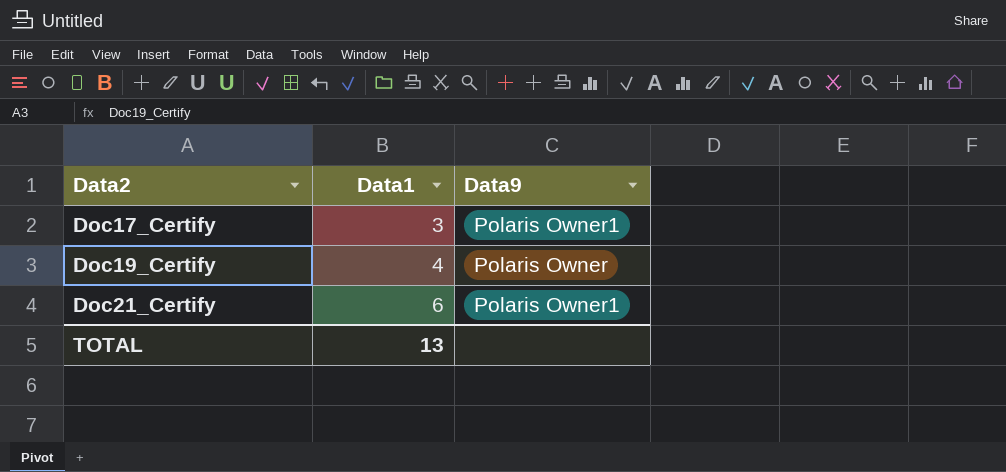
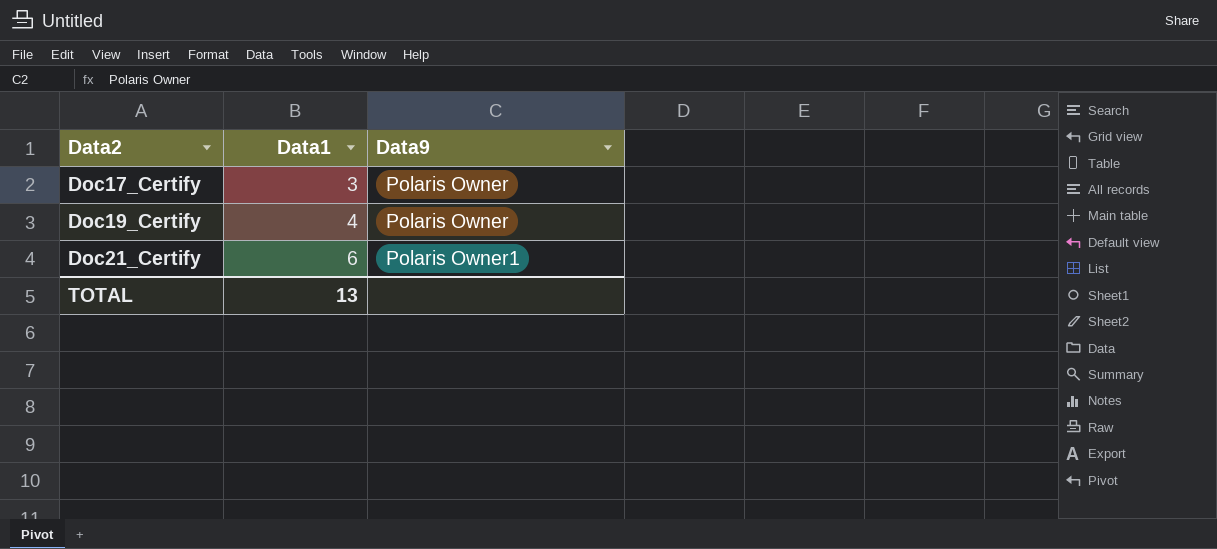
Doc17_Certify | Data9: Polaris Owner1 -> Polaris Owner

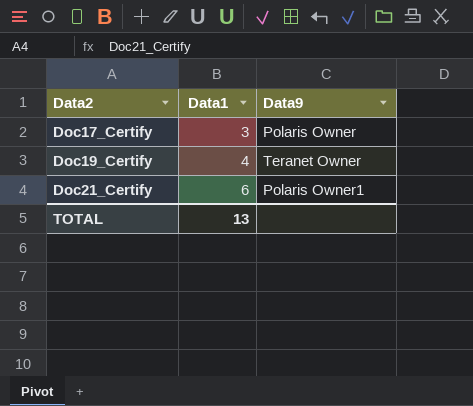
Doc19_Certify | Data9: Polaris Owner -> Teranet Owner

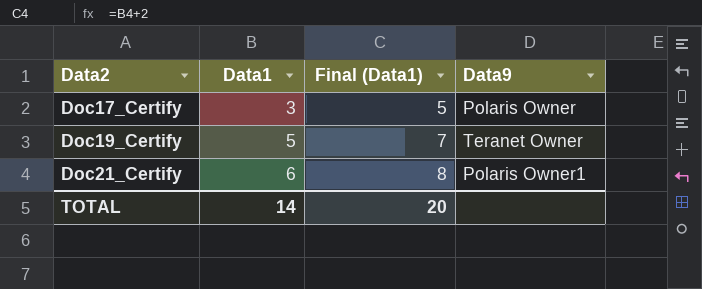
column Final (Data1) | formula: none -> [Data1] + 2
Doc19_Certify | Data1: 4 -> 5
TOTAL | Data1: 13 -> 14

